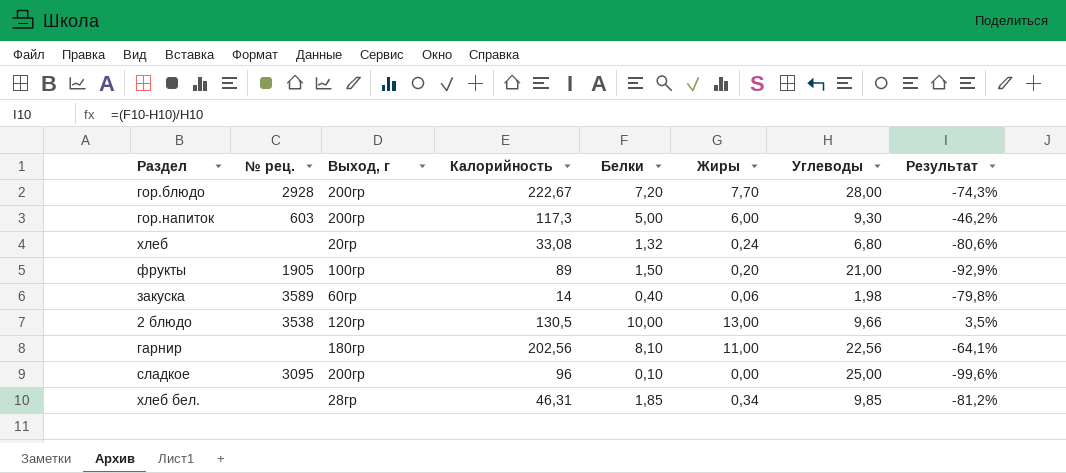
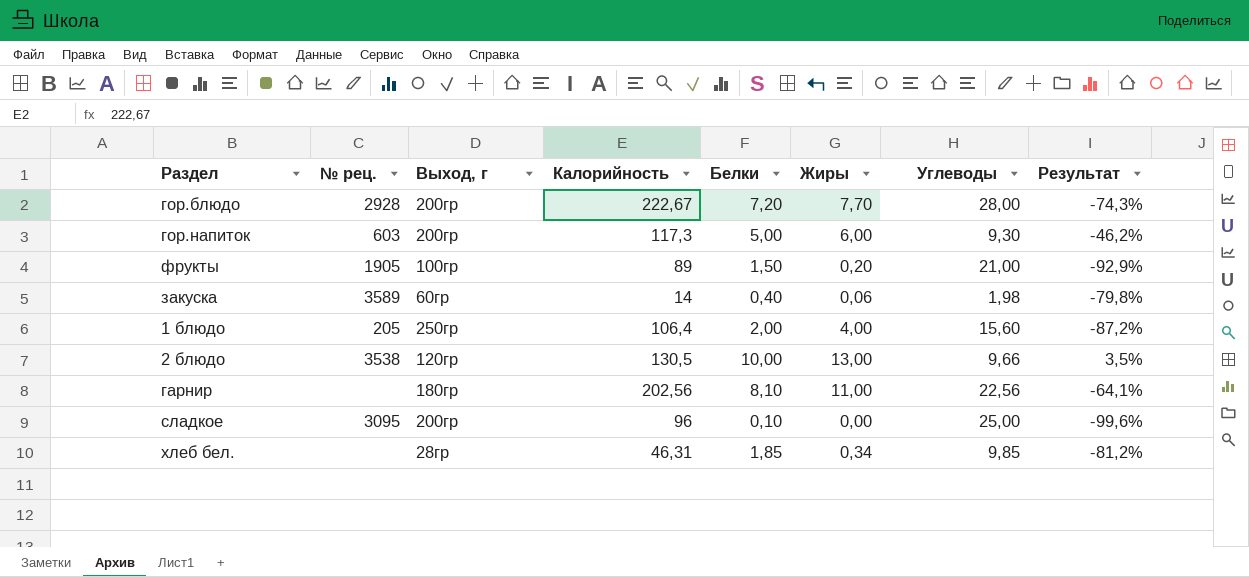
row хлеб: none | 20гр | 33,08 | 1,32 | 0,24 | 6,80 | -80,6% -> none
row 1 блюдо: none -> 205 | 250гр | 106,4 | 2,00 | 4,00 | 15,60 | -87,2%

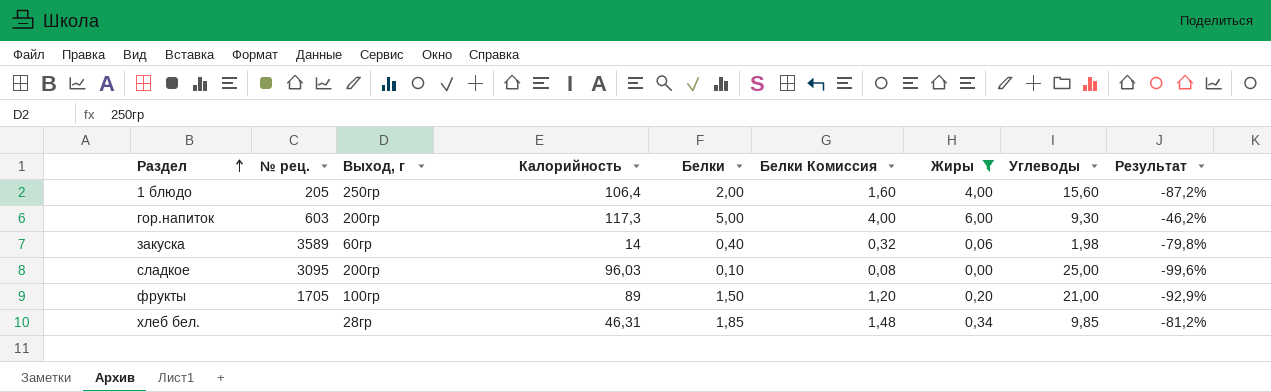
filter: none -> Жиры <= 6,00
row order: none -> Раздел ascending
column Белки Комиссия | formula: none -> [Белки] * 0,8
сладкое | Калорийность: 96 -> 96,03
фрукты | № рец.: 1905 -> 1705

